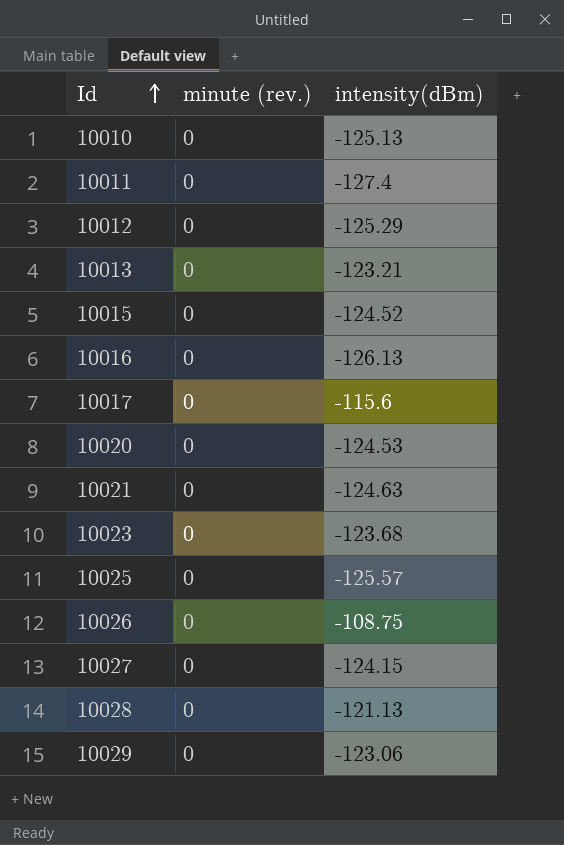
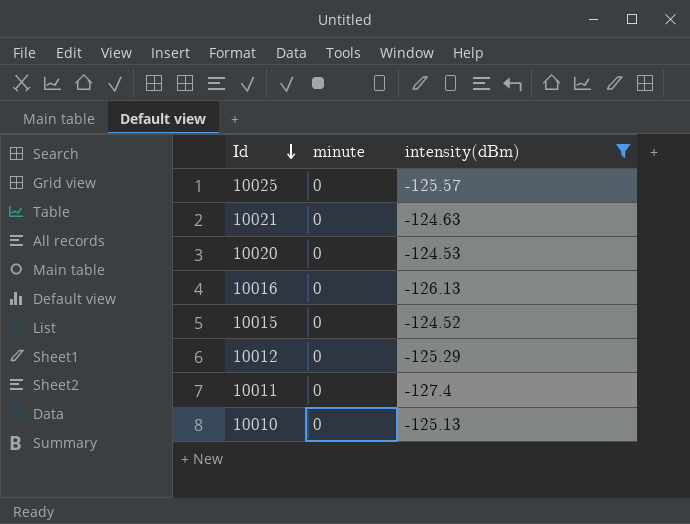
filter: none -> intensity(dBm) <= -124.52
row order: Id ascending -> Id descending
column name: minute (rev.) -> minute

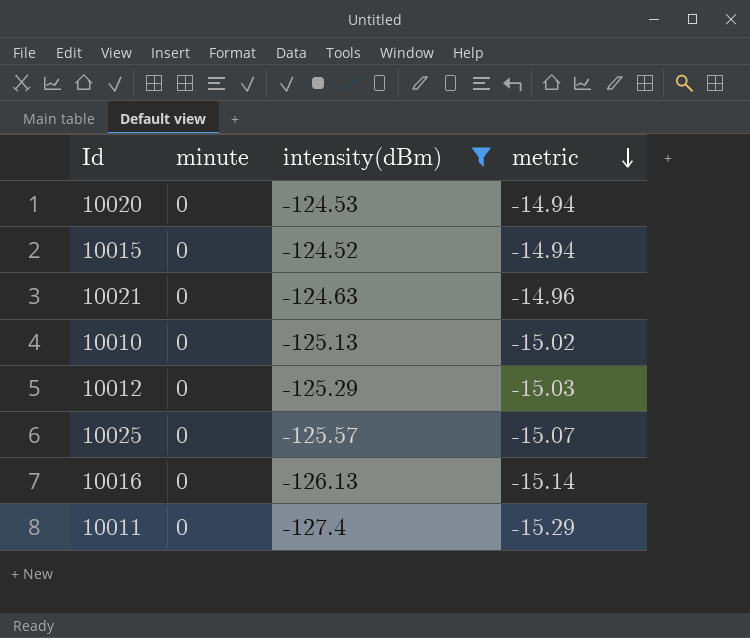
row order: Id descending -> metric descending
column metric | formula: none -> [intensity(dBm)] * 0.12

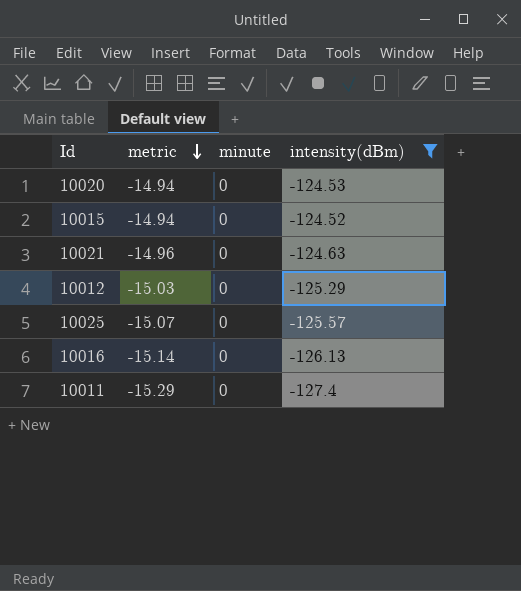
column metric | position: 4 -> 2
row 10010: 0 | -125.13 | -15.02 -> none

